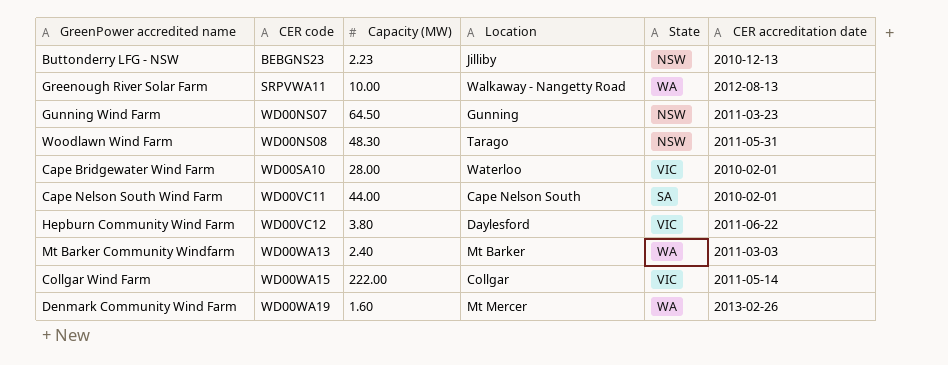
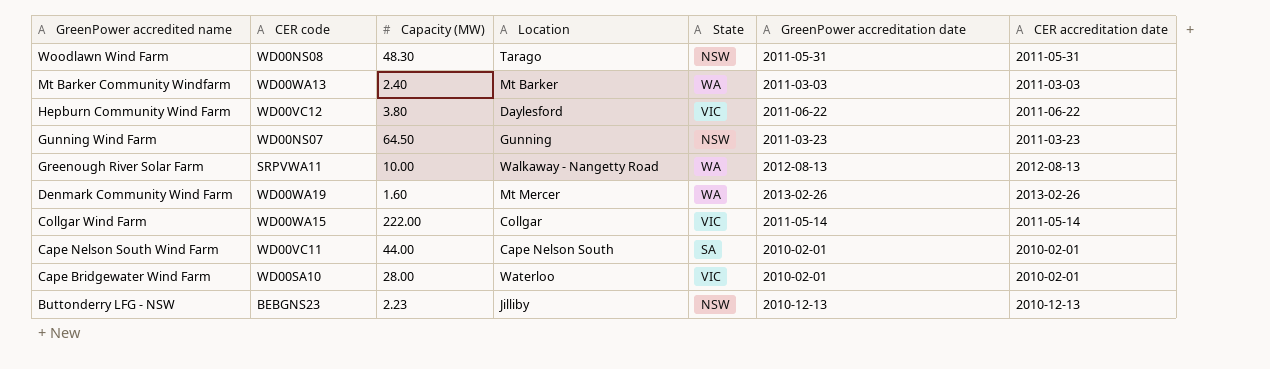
row order: CER code ascending -> GreenPower accredited name descending
column GreenPower accreditation date | position: none -> 6

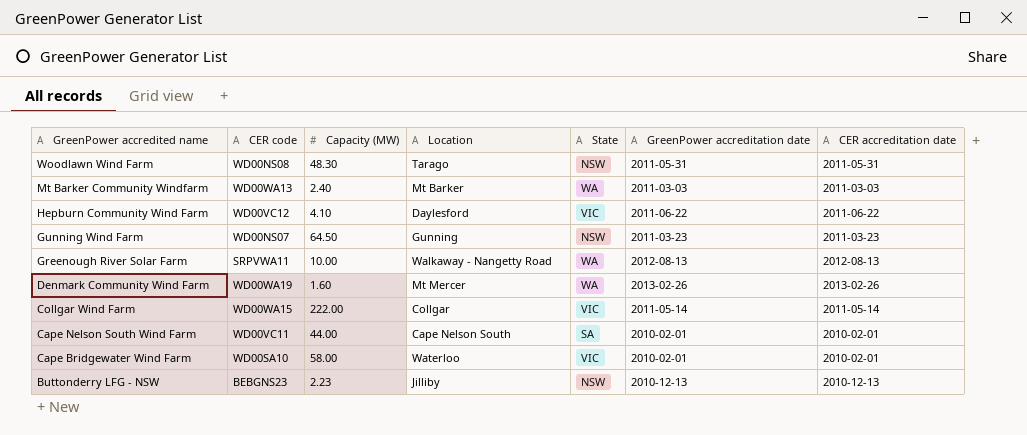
Hepburn Community Wind Farm | Capacity (MW): 3.80 -> 4.10
Cape Bridgewater Wind Farm | Capacity (MW): 28.00 -> 58.00

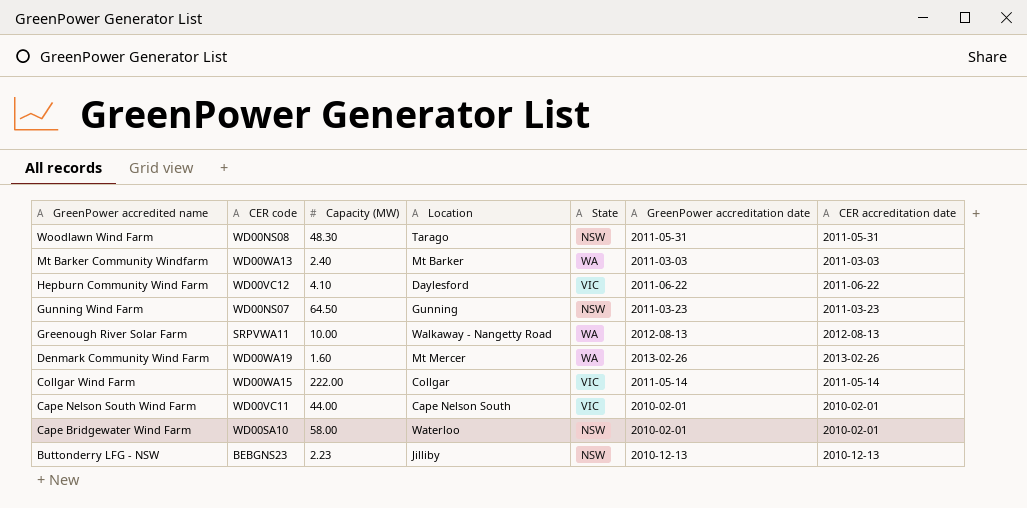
Cape Nelson South Wind Farm | State: SA -> VIC
Cape Bridgewater Wind Farm | State: VIC -> NSW

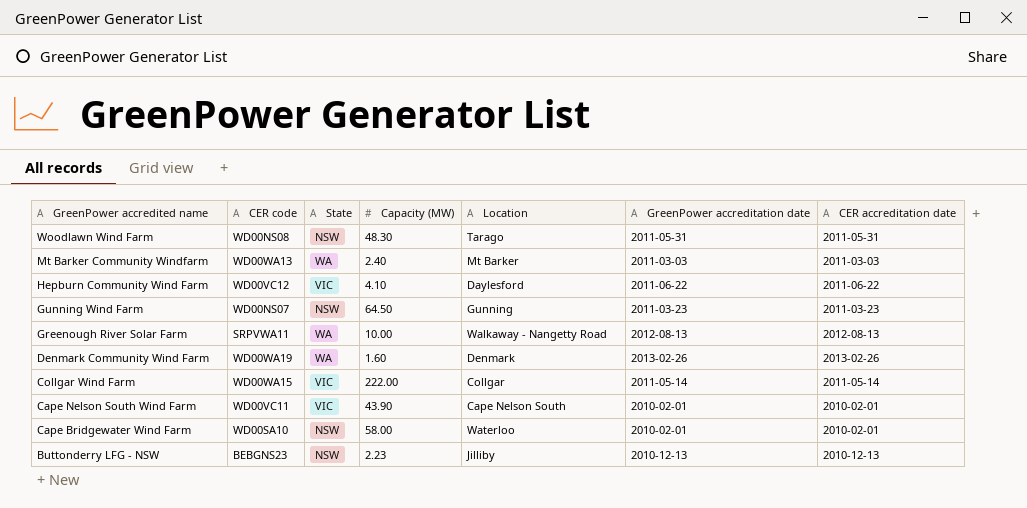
column State | position: 5 -> 3
Denmark Community Wind Farm | Location: Mt Mercer -> Denmark
Cape Nelson South Wind Farm | Capacity (MW): 44.00 -> 43.90

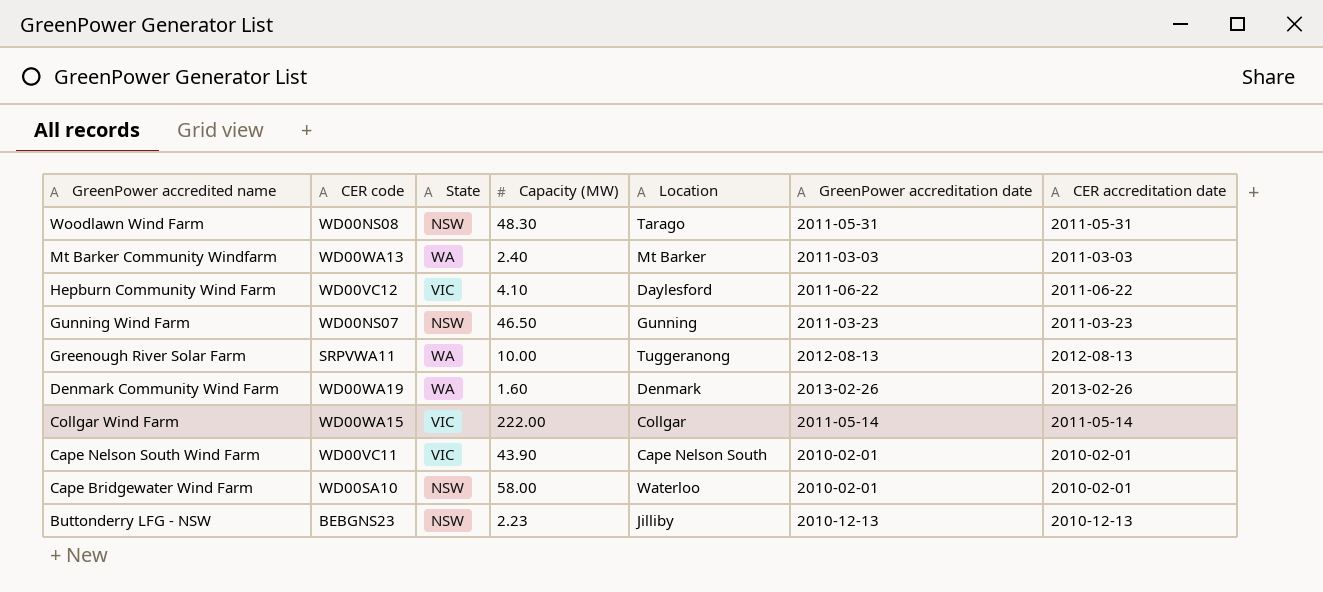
Gunning Wind Farm | Capacity (MW): 64.50 -> 46.50
Greenough River Solar Farm | Location: Walkaway - Nangetty Road -> Tuggeranong

